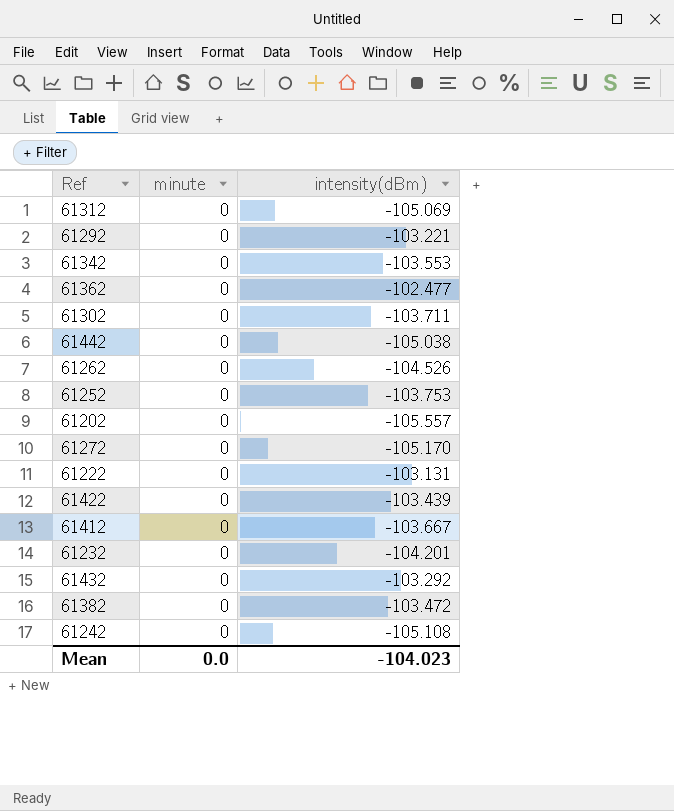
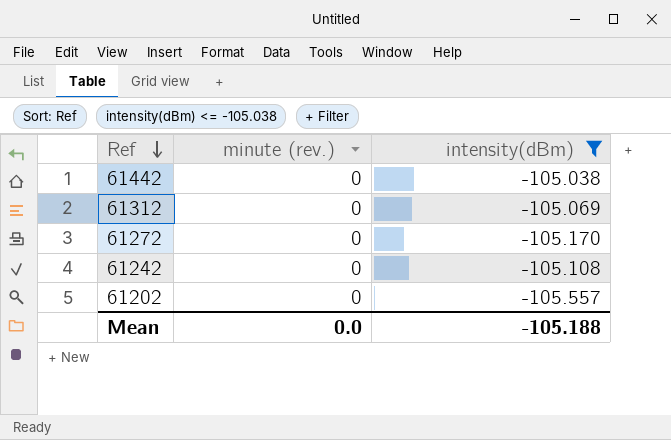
filter: none -> intensity(dBm) <= -105.038
row order: none -> Ref descending
column name: minute -> minute (rev.)
Mean | intensity(dBm): -104.023 -> -105.188

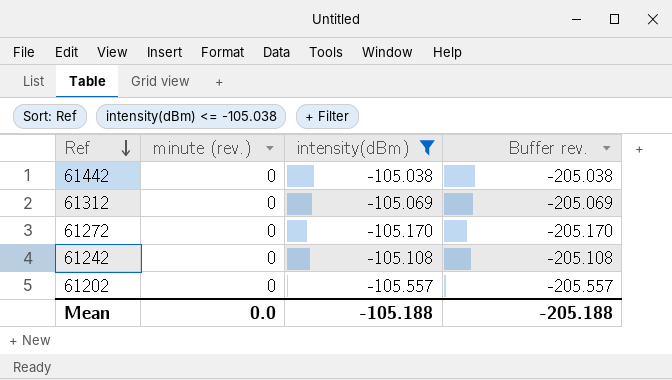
column Buffer rev. | formula: none -> [intensity(dBm)] - 100

